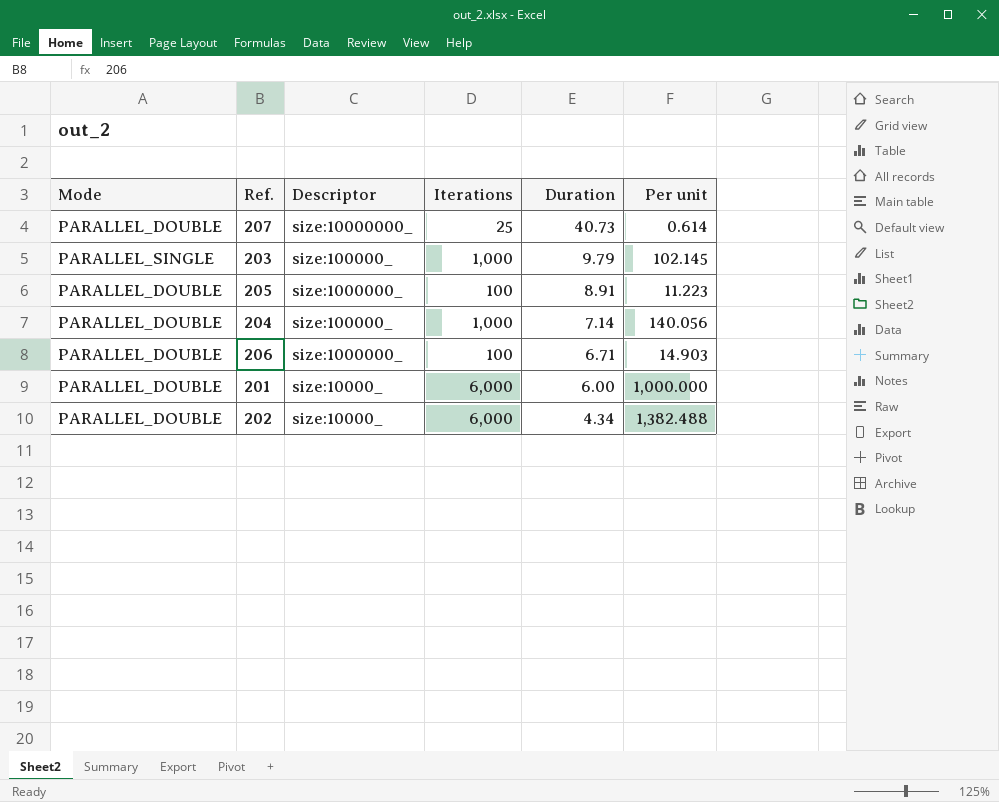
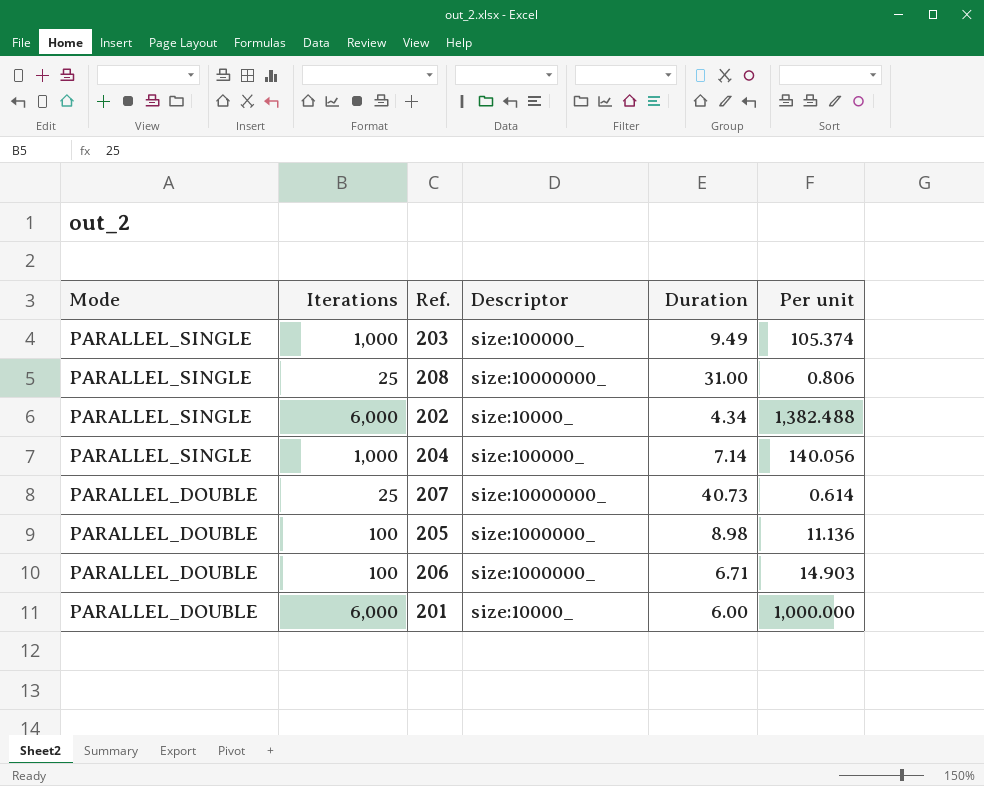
row order: Duration descending -> Mode descending
column Iterations | position: 4 -> 2
203 | Duration: 9.79 -> 9.49
203 | Per unit: 102.145 -> 105.374
row 208: none -> PARALLEL_SINGLE | 25 | size:10000000_ | 31.00 | 0.806
202 | Mode: PARALLEL_DOUBLE -> PARALLEL_SINGLE
204 | Mode: PARALLEL_DOUBLE -> PARALLEL_SINGLE
205 | Duration: 8.91 -> 8.98
205 | Per unit: 11.223 -> 11.136

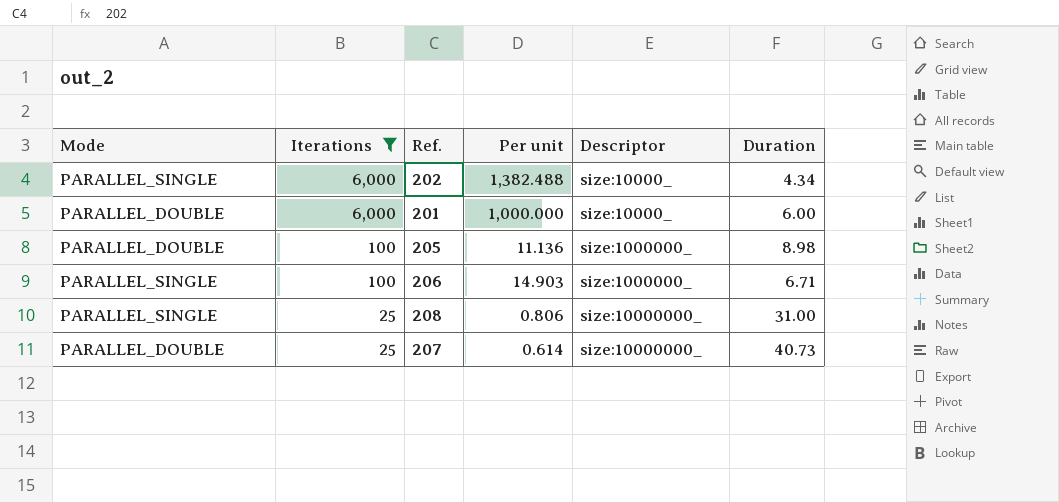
filter: none -> Iterations != 1,000
row order: Mode descending -> Iterations descending
column Per unit | position: 6 -> 4
206 | Mode: PARALLEL_DOUBLE -> PARALLEL_SINGLE

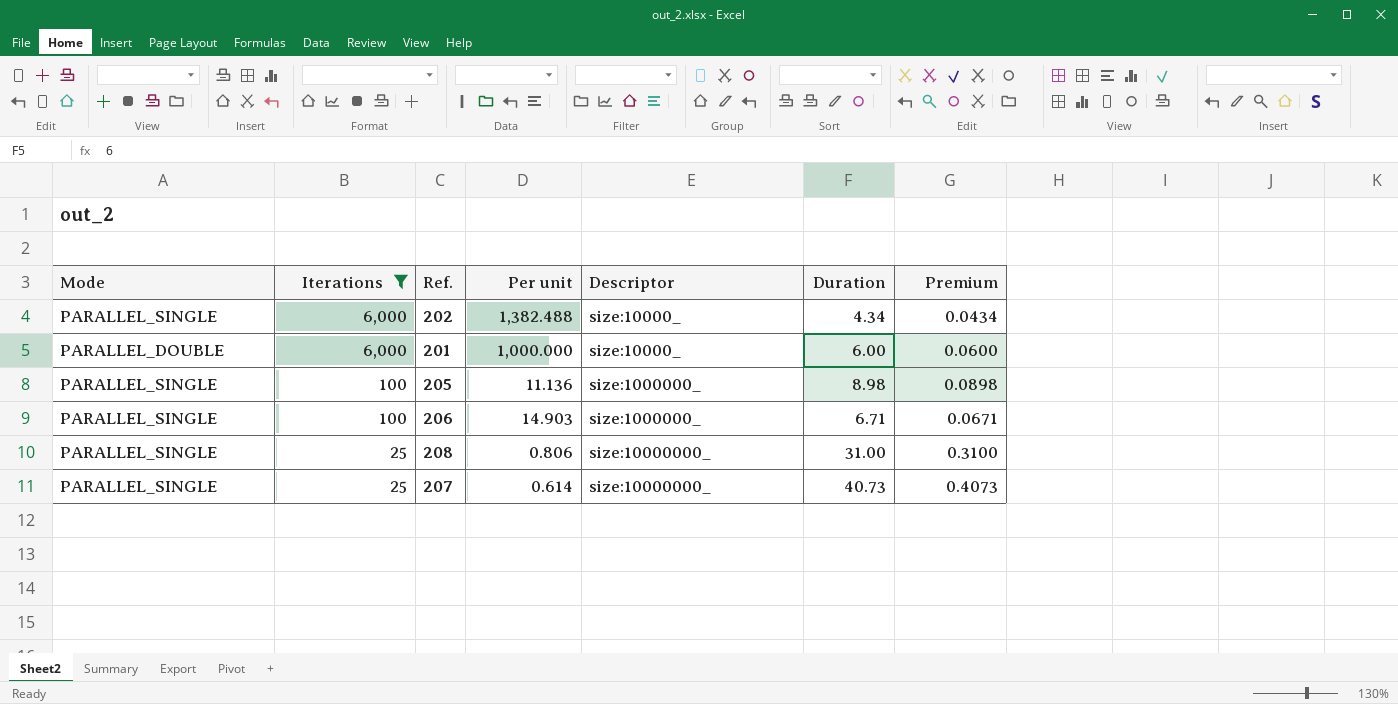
column Premium | formula: none -> [Duration] * 0.01
205 | Mode: PARALLEL_DOUBLE -> PARALLEL_SINGLE
207 | Mode: PARALLEL_DOUBLE -> PARALLEL_SINGLE

